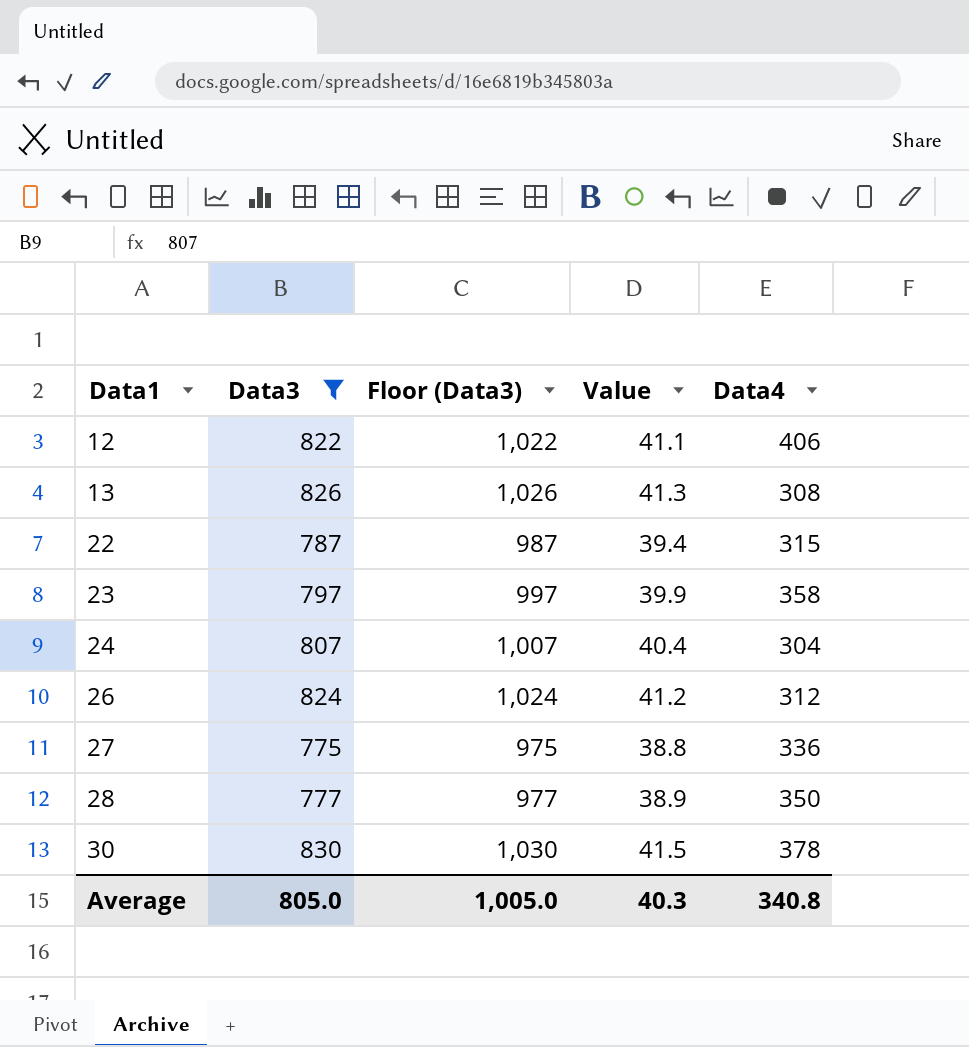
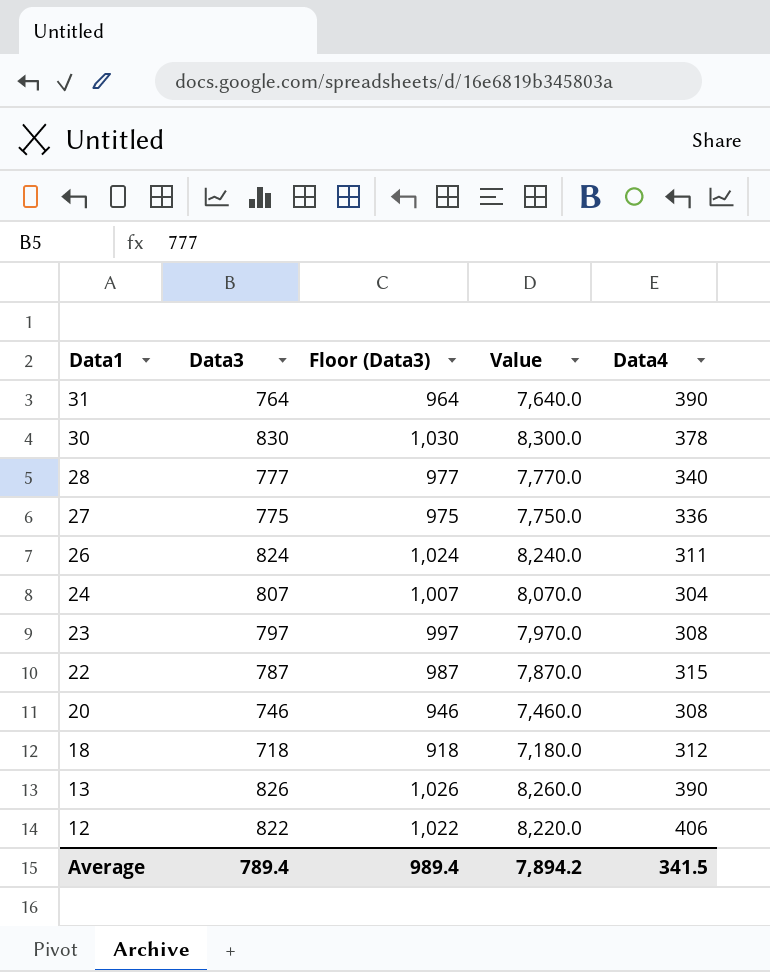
filter: Data3 >= 775 -> none
row order: Data1 ascending -> Data1 descending
column Value | formula: [Data3] * 0.05 -> [Data3] * 10
28 | Data4: 350 -> 340
26 | Data4: 312 -> 311
23 | Data4: 358 -> 308
13 | Data4: 308 -> 390
Average | Data3: 805.0 -> 789.4
Average | Floor (Data3): 1,005.0 -> 989.4
Average | Value: 40.3 -> 7,894.2
Average | Data4: 340.8 -> 341.5

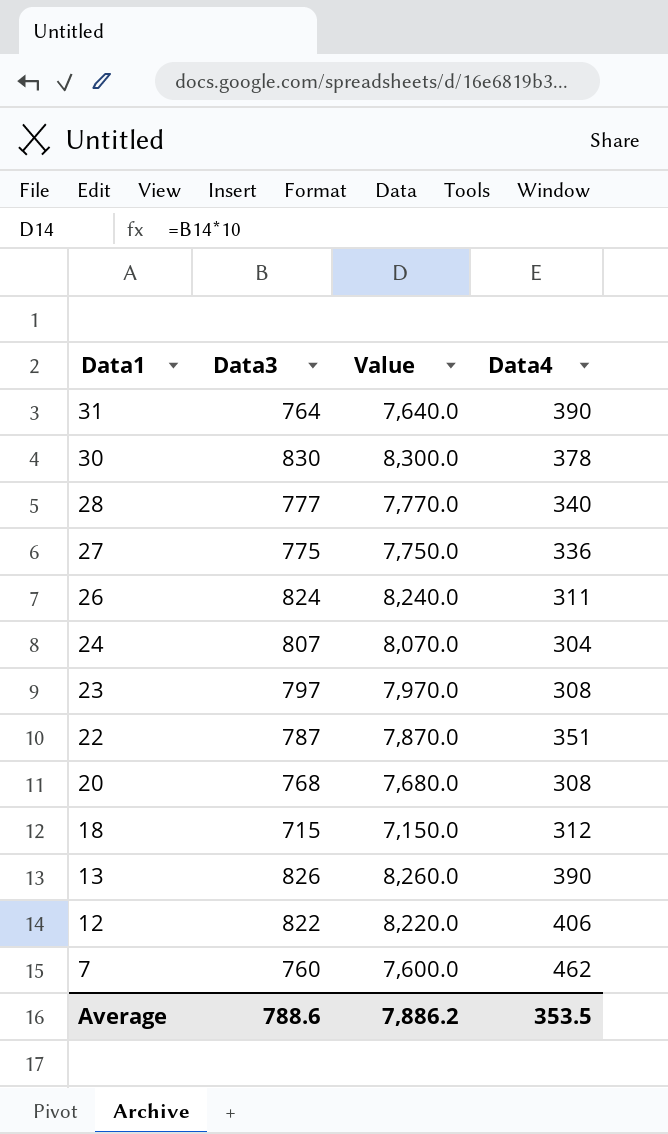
column Floor (Data3) | formula: [Data3] + 200 -> none
22 | Data4: 315 -> 351
20 | Data3: 746 -> 768
20 | Value: 7,460.0 -> 7,680.0
18 | Data3: 718 -> 715
18 | Value: 7,180.0 -> 7,150.0
row 7: none -> 760 | 7,600.0 | 462
Average | Data3: 789.4 -> 788.6
Average | Value: 7,894.2 -> 7,886.2
Average | Data4: 341.5 -> 353.5

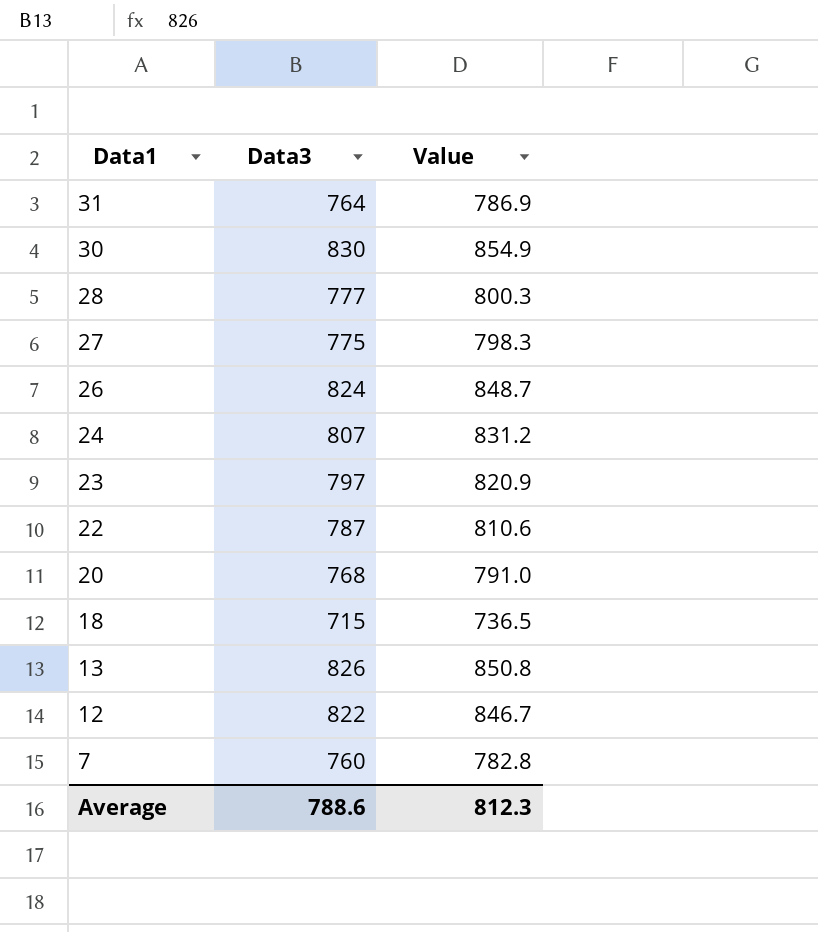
column Data4 | position: 4 -> none
column Value | formula: [Data3] * 10 -> [Data3] * 1.03
Average | Value: 7,886.2 -> 812.3

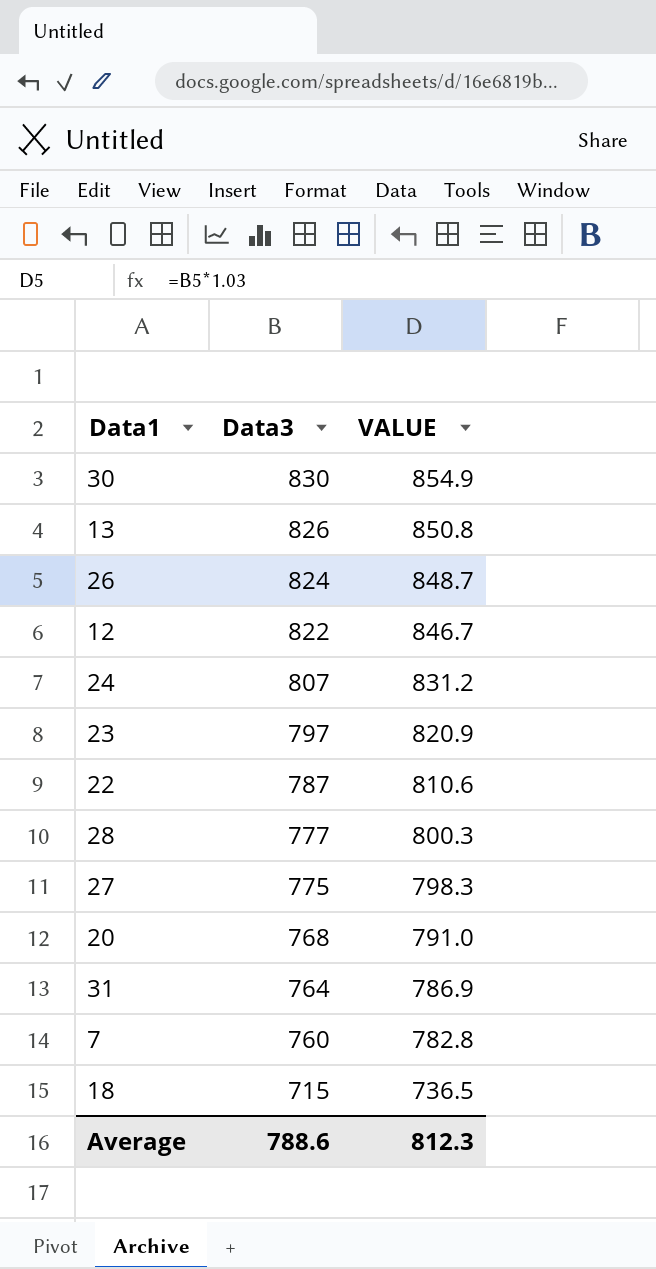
row order: Data1 descending -> Data3 descending
column name: Value -> VALUE

